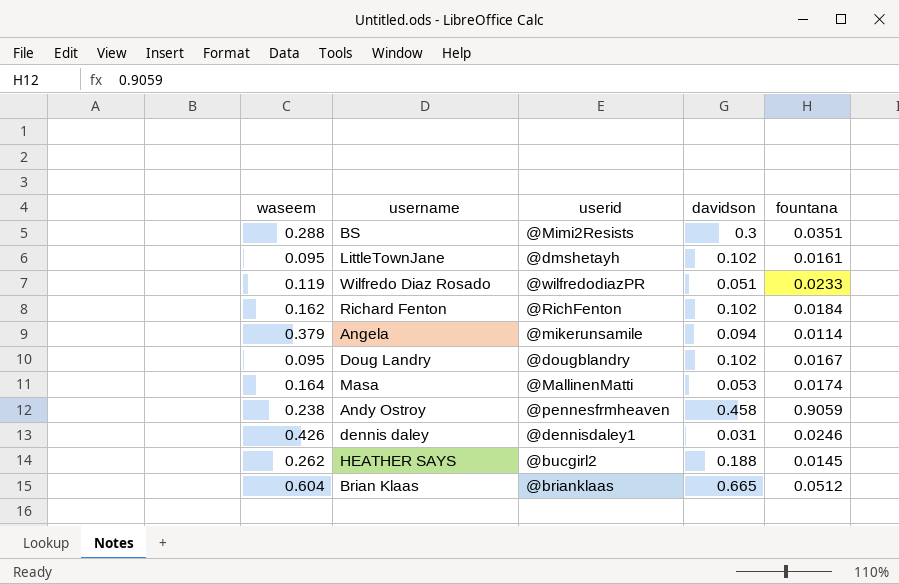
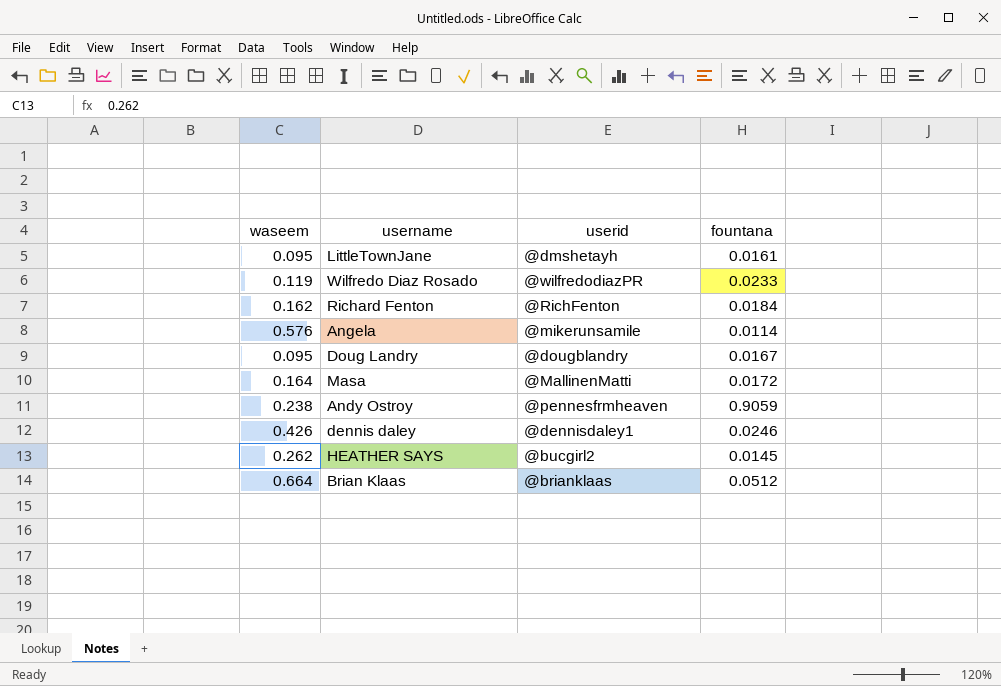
column davidson | position: 4 -> none
row BS: 0.288 | @Mimi2Resists | 0.3 | 0.0351 -> none
Angela | waseem: 0.379 -> 0.576
Masa | fountana: 0.0174 -> 0.0172
Brian Klaas | waseem: 0.604 -> 0.664

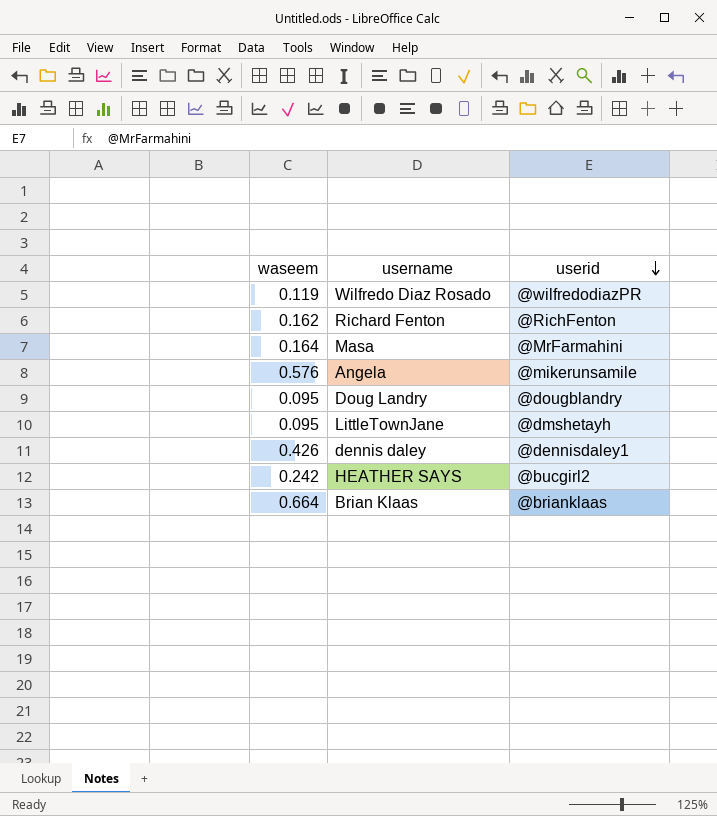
row order: none -> userid descending
column fountana | position: 4 -> none
row Andy Ostroy: 0.238 | @pennesfrmheaven | 0.9059 -> none
Masa | userid: @MallinenMatti -> @MrFarmahini
HEATHER SAYS | waseem: 0.262 -> 0.242

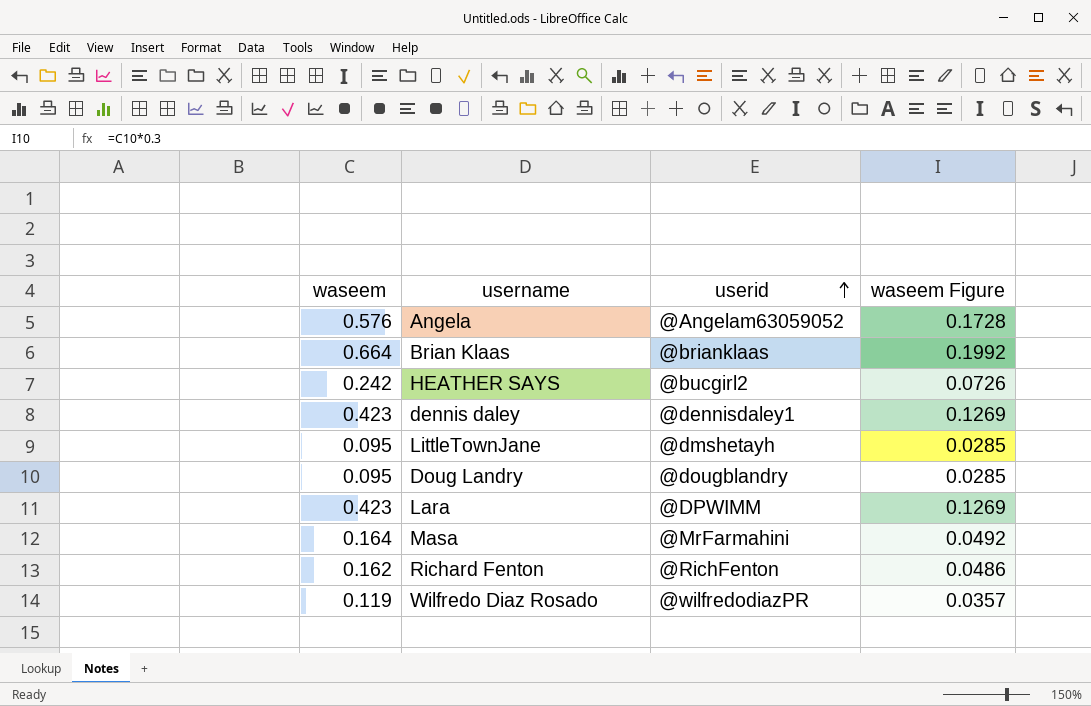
row order: userid descending -> userid ascending
column waseem Figure | formula: none -> [waseem] * 0.3
Angela | userid: @mikerunsamile -> @Angelam63059052
dennis daley | waseem: 0.426 -> 0.423
row Lara: none -> 0.423 | @DPWIMM | 0.1269

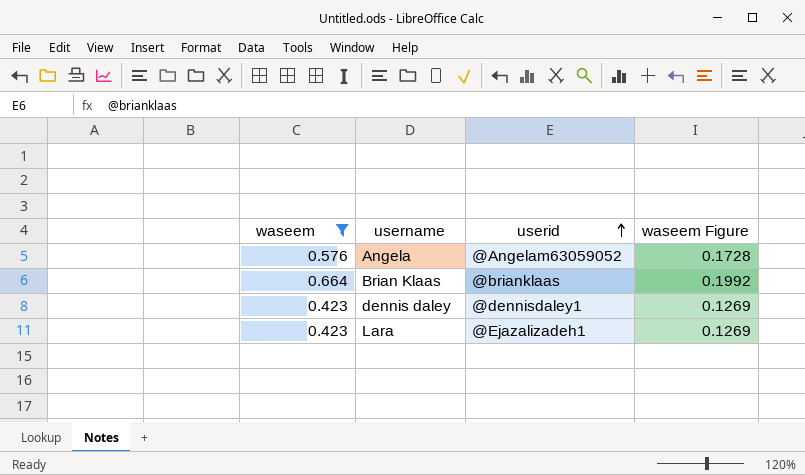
filter: none -> waseem >= 0.423
Lara | userid: @DPWIMM -> @Ejazalizadeh1

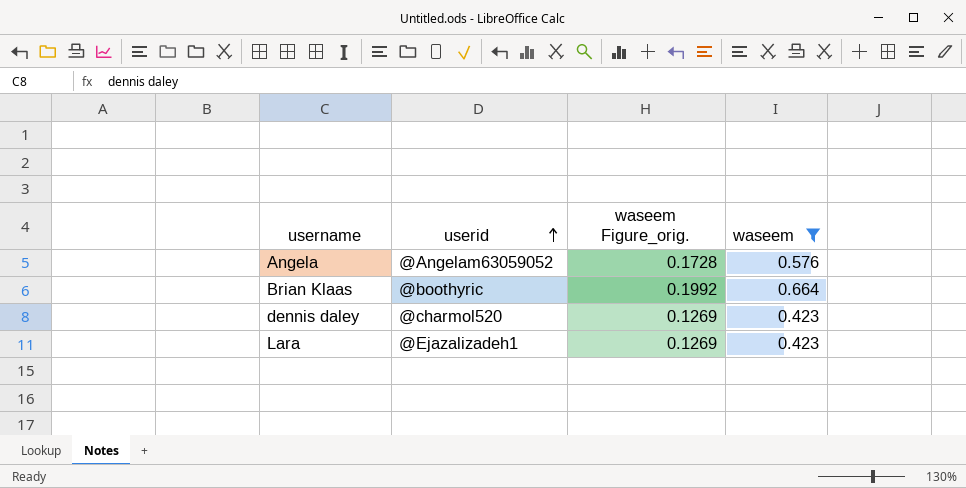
column name: waseem Figure -> waseem Figure_orig.
column waseem | position: 1 -> 4
Brian Klaas | userid: @brianklaas -> @boothyric
dennis daley | userid: @dennisdaley1 -> @charmol520

